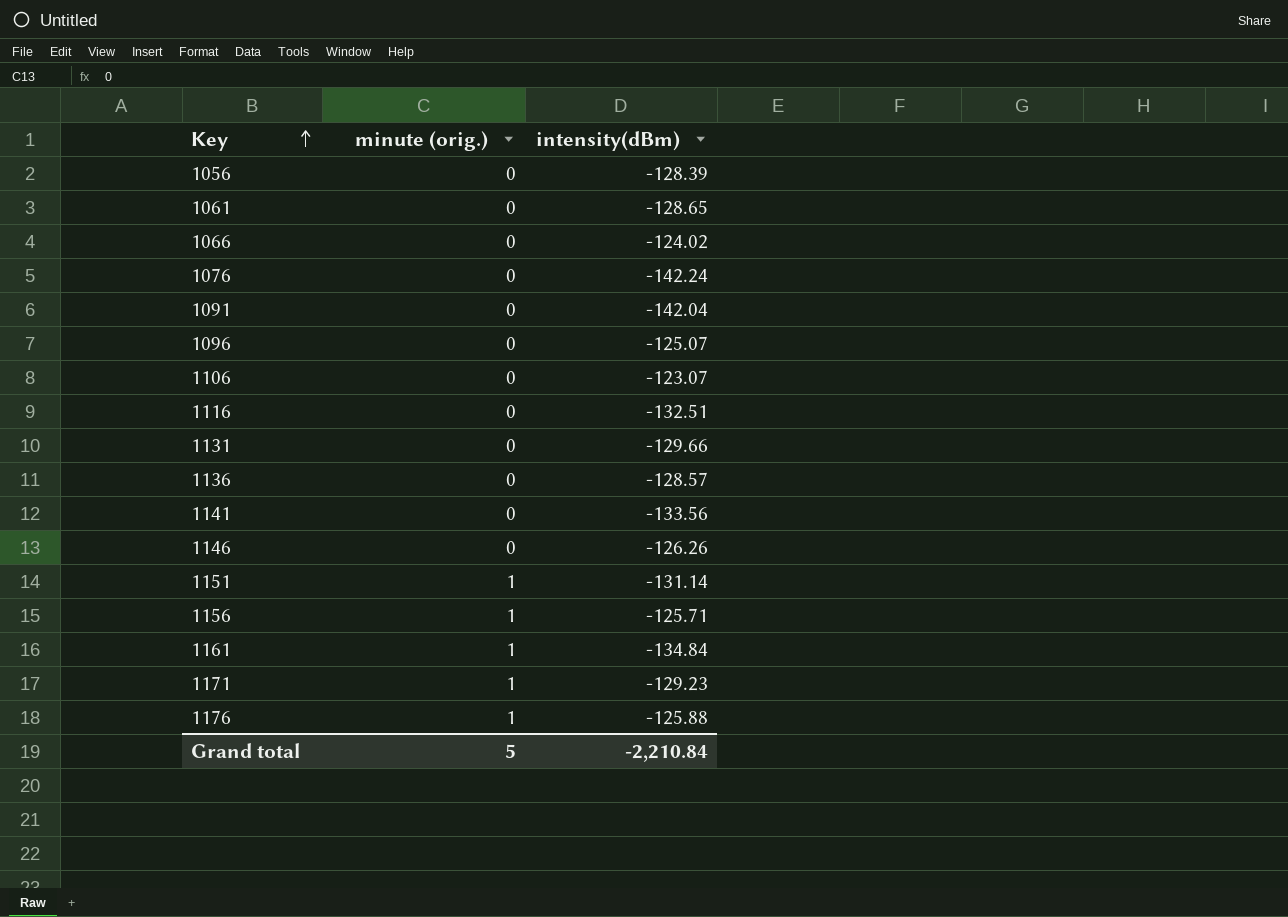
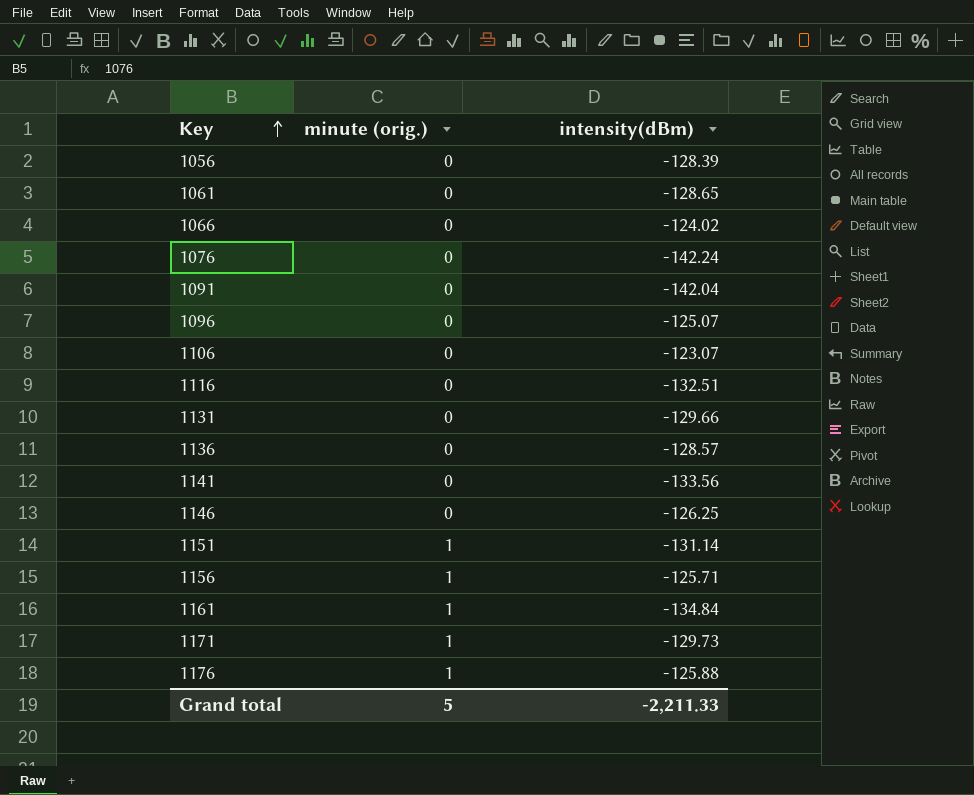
1146 | intensity(dBm): -126.26 -> -126.25
1171 | intensity(dBm): -129.23 -> -129.73
Grand total | intensity(dBm): -2,210.84 -> -2,211.33

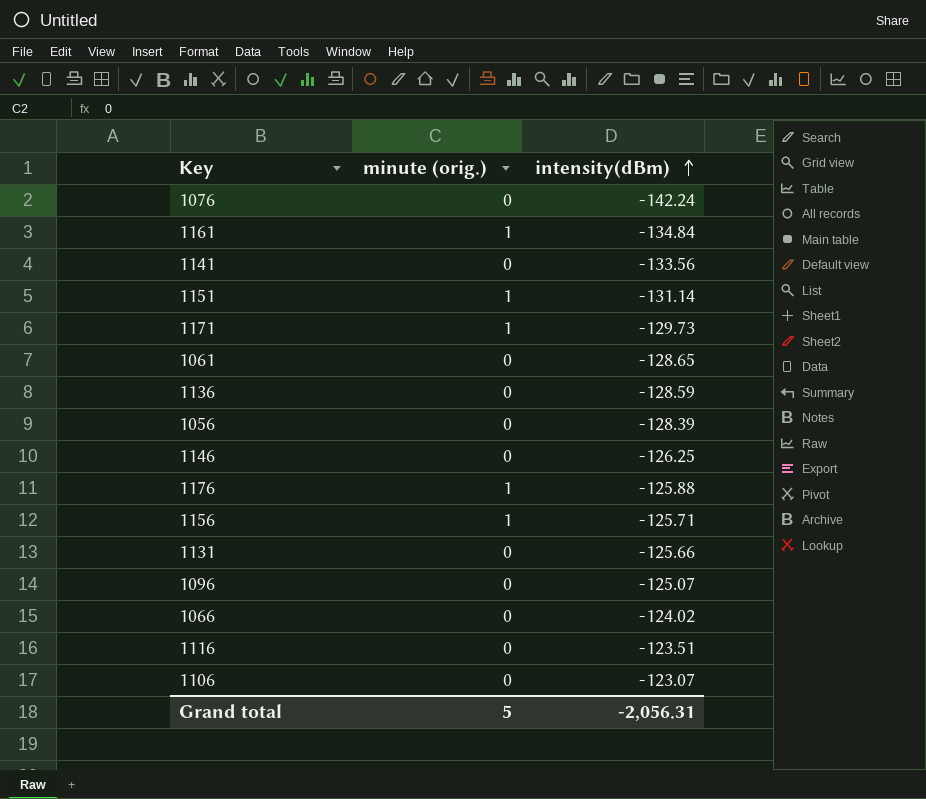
row order: Key ascending -> intensity(dBm) ascending
row 1091: 0 | -142.04 -> none
1136 | intensity(dBm): -128.57 -> -128.59
1131 | intensity(dBm): -129.66 -> -125.66
1116 | intensity(dBm): -132.51 -> -123.51
Grand total | intensity(dBm): -2,211.33 -> -2,056.31

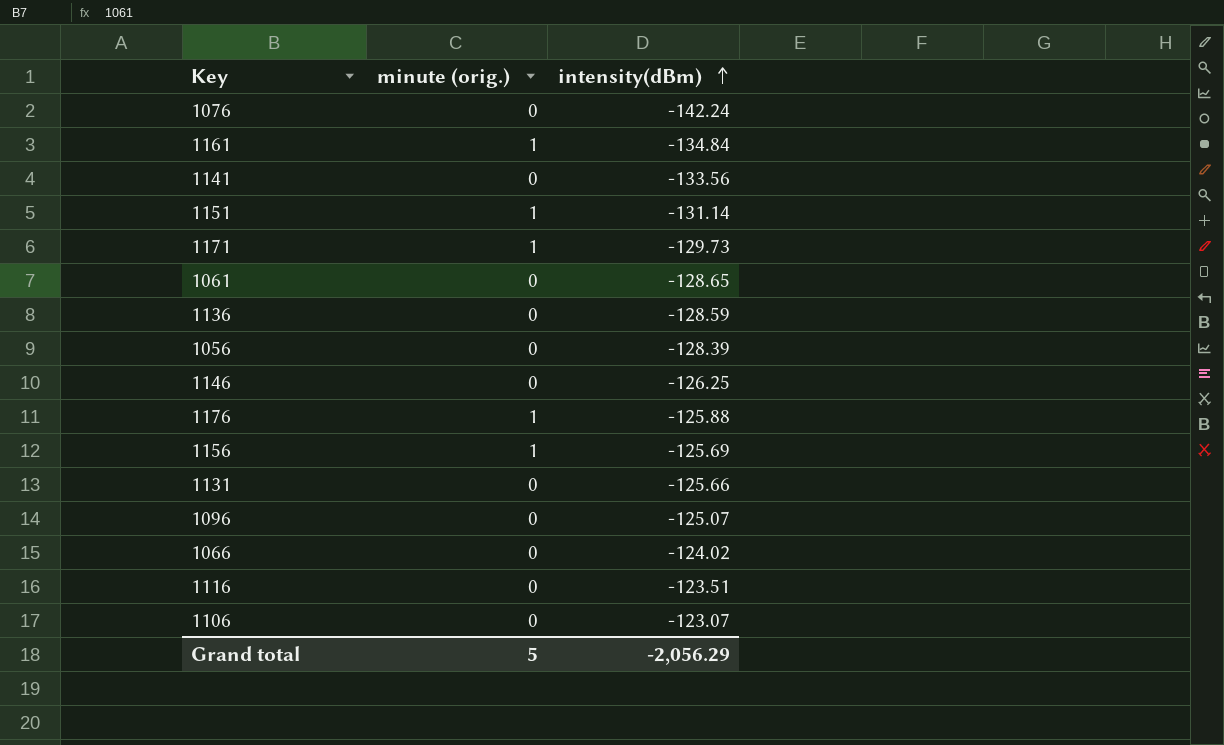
1156 | intensity(dBm): -125.71 -> -125.69
Grand total | intensity(dBm): -2,056.31 -> -2,056.29

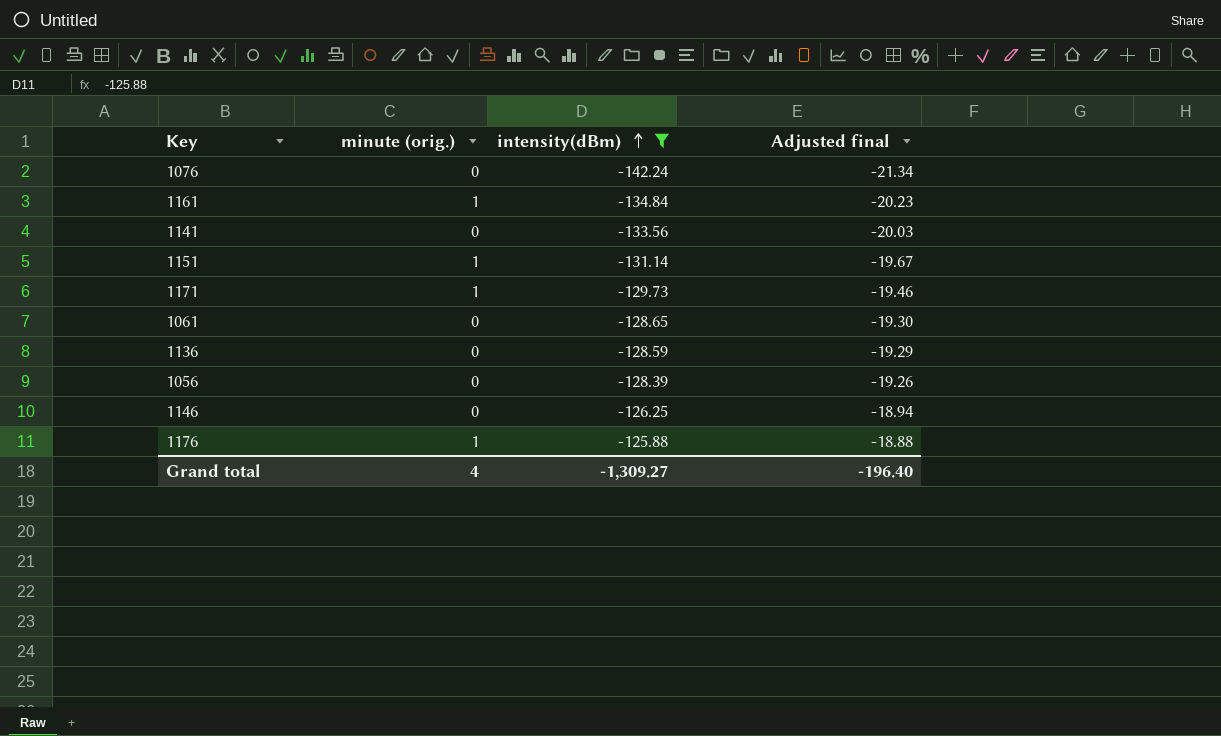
filter: none -> intensity(dBm) <= -125.88
column Adjusted final | formula: none -> [intensity(dBm)] * 0.15
Grand total | minute (orig.): 5 -> 4
Grand total | intensity(dBm): -2,056.29 -> -1,309.27

